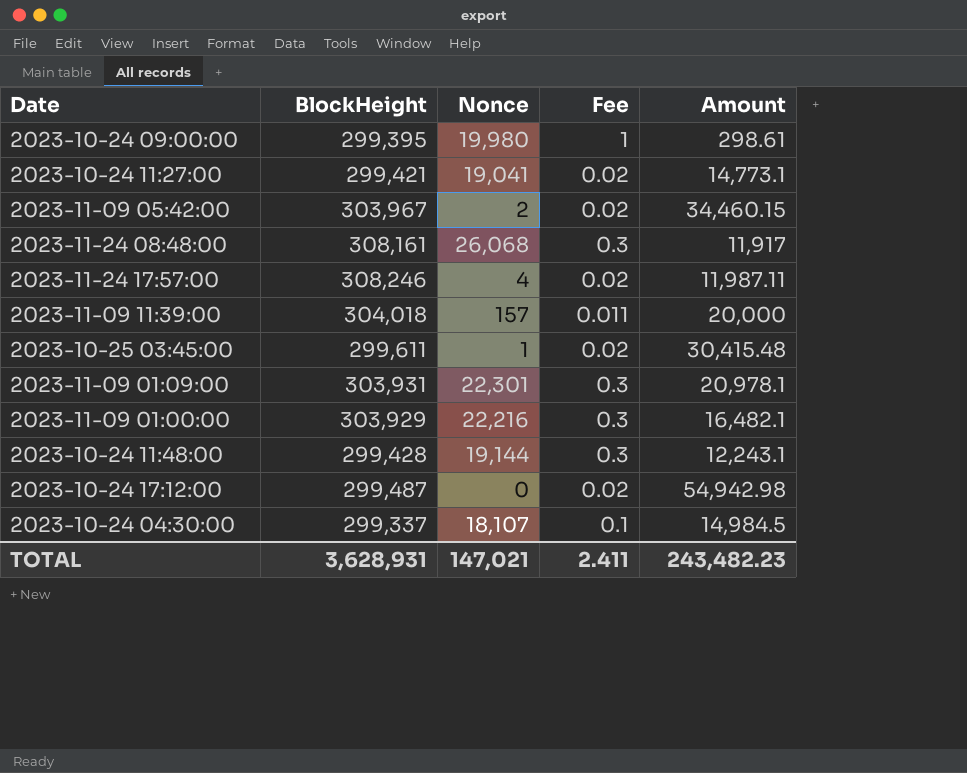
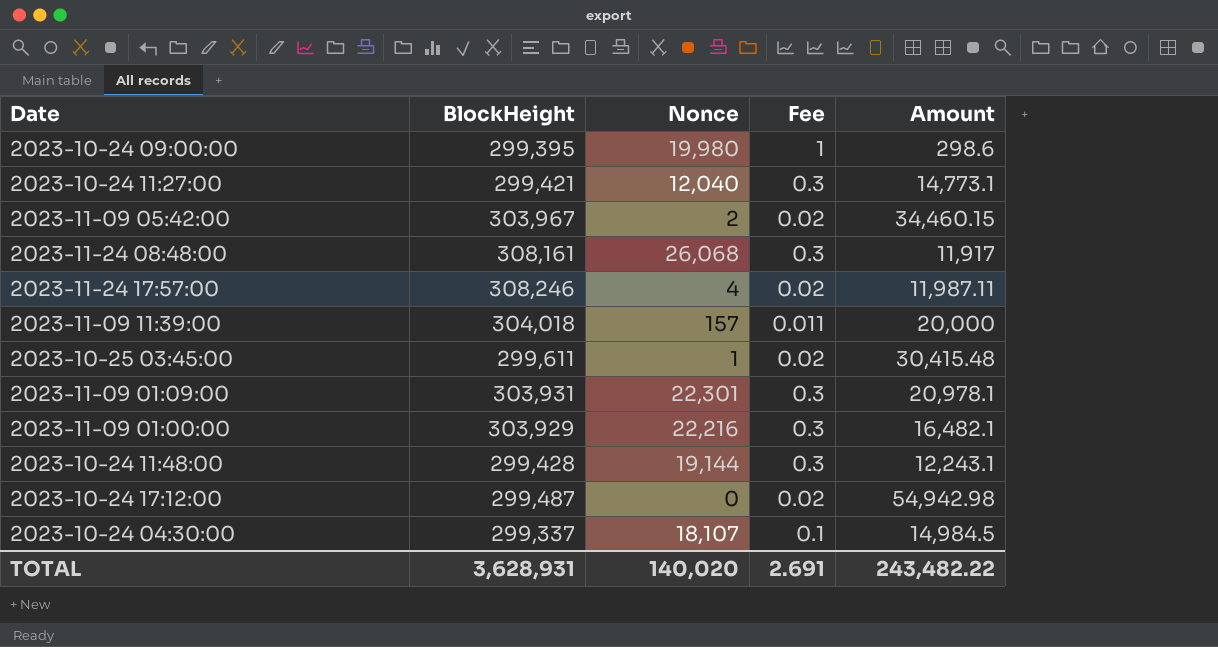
2023-10-24 09:00:00 | Amount: 298.61 -> 298.6
2023-10-24 11:27:00 | Nonce: 19,041 -> 12,040
2023-10-24 11:27:00 | Fee: 0.02 -> 0.3
TOTAL | Nonce: 147,021 -> 140,020
TOTAL | Fee: 2.411 -> 2.691
TOTAL | Amount: 243,482.23 -> 243,482.22

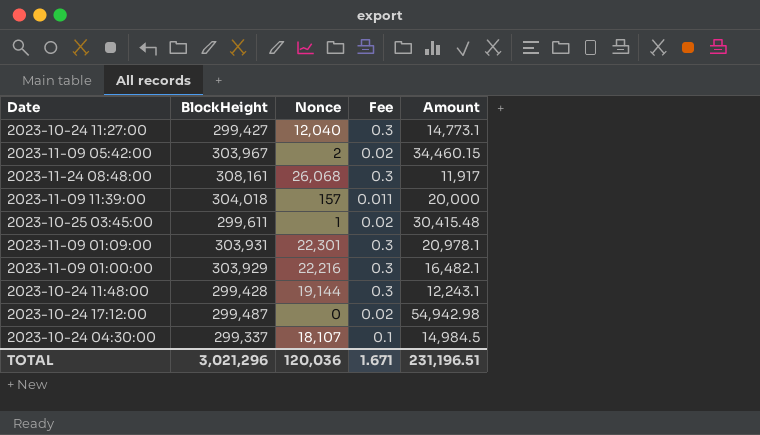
row 2023-10-24 09:00:00: 299,395 | 19,980 | 1 | 298.6 -> none
row 2023-11-24 17:57:00: 308,246 | 4 | 0.02 | 11,987.11 -> none
2023-10-24 11:27:00 | BlockHeight: 299,421 -> 299,427
TOTAL | BlockHeight: 3,628,931 -> 3,021,296
TOTAL | Nonce: 140,020 -> 120,036
TOTAL | Fee: 2.691 -> 1.671
TOTAL | Amount: 243,482.22 -> 231,196.51

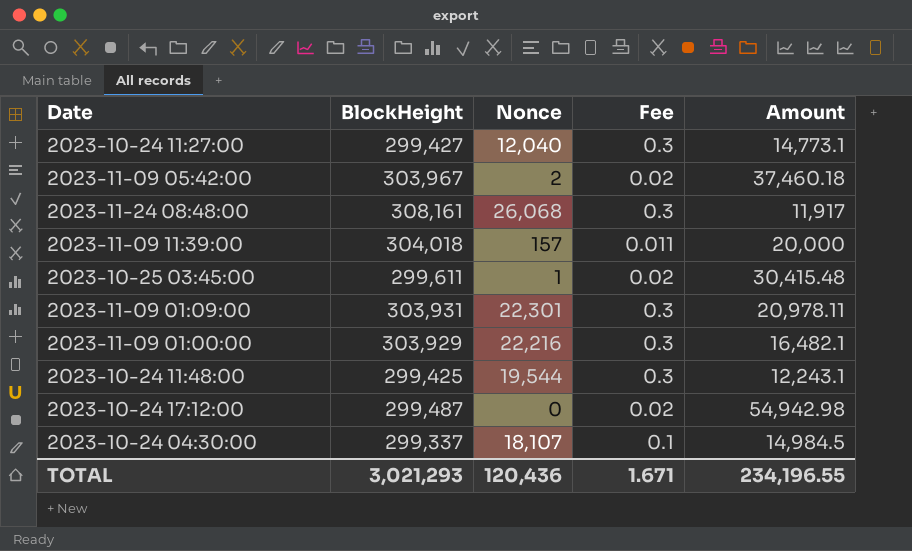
2023-11-09 05:42:00 | Amount: 34,460.15 -> 37,460.18
2023-11-09 01:09:00 | Amount: 20,978.1 -> 20,978.11
2023-10-24 11:48:00 | BlockHeight: 299,428 -> 299,425
2023-10-24 11:48:00 | Nonce: 19,144 -> 19,544
TOTAL | BlockHeight: 3,021,296 -> 3,021,293
TOTAL | Nonce: 120,036 -> 120,436
TOTAL | Amount: 231,196.51 -> 234,196.55

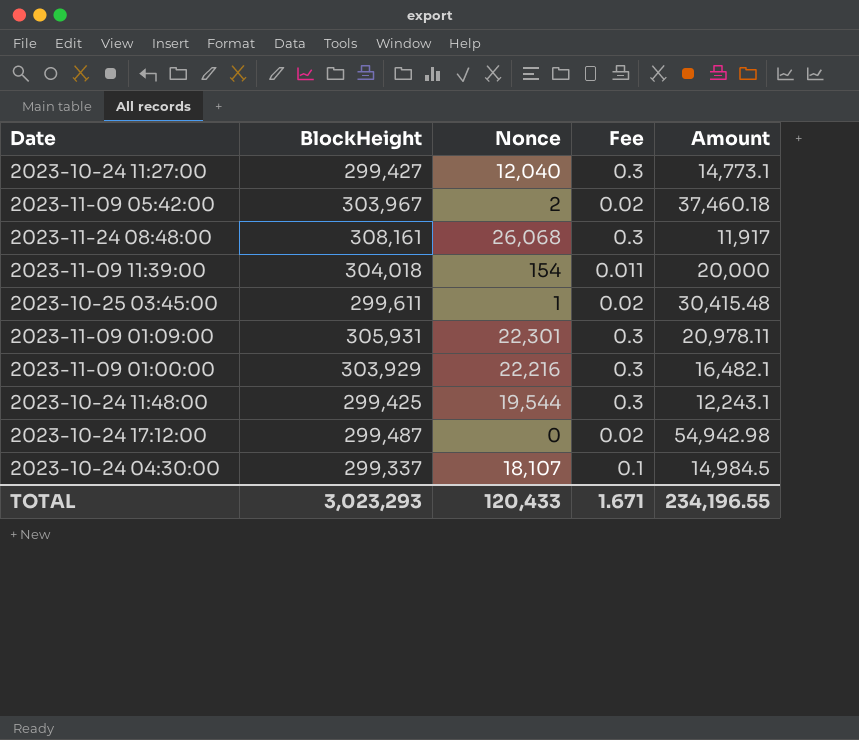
2023-11-09 11:39:00 | Nonce: 157 -> 154
2023-11-09 01:09:00 | BlockHeight: 303,931 -> 305,931
TOTAL | BlockHeight: 3,021,293 -> 3,023,293
TOTAL | Nonce: 120,436 -> 120,433

